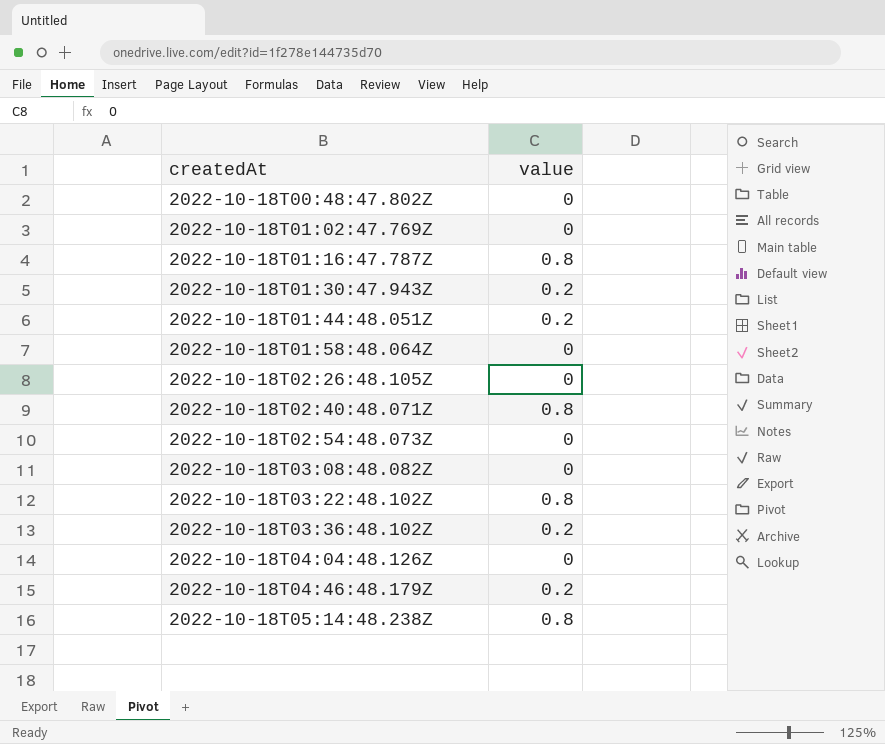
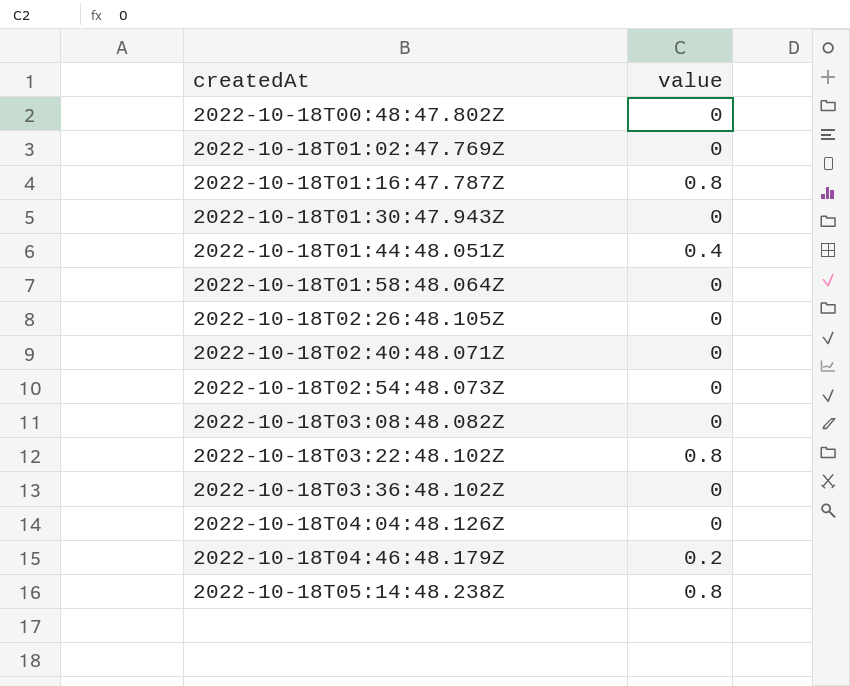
2022-10-18T01:30:47.943Z | value: 0.2 -> 0
2022-10-18T01:44:48.051Z | value: 0.2 -> 0.4
2022-10-18T02:40:48.071Z | value: 0.8 -> 0
2022-10-18T03:36:48.102Z | value: 0.2 -> 0

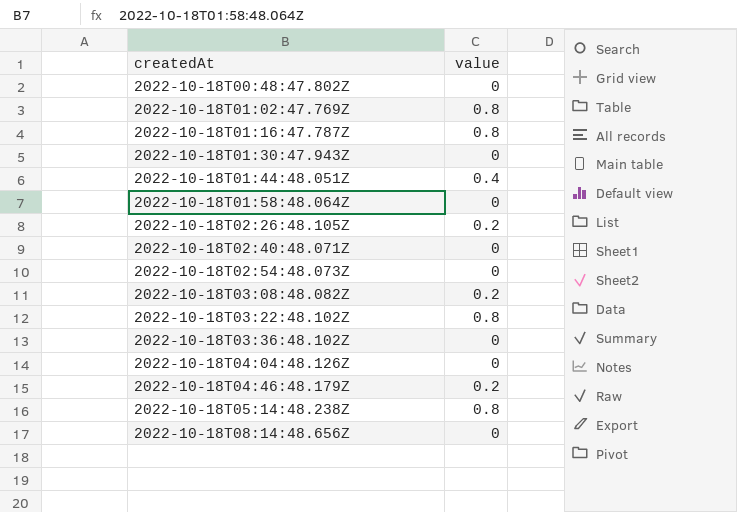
2022-10-18T01:02:47.769Z | value: 0 -> 0.8
2022-10-18T02:26:48.105Z | value: 0 -> 0.2
2022-10-18T03:08:48.082Z | value: 0 -> 0.2
row 2022-10-18T08:14:48.656Z: none -> 0

